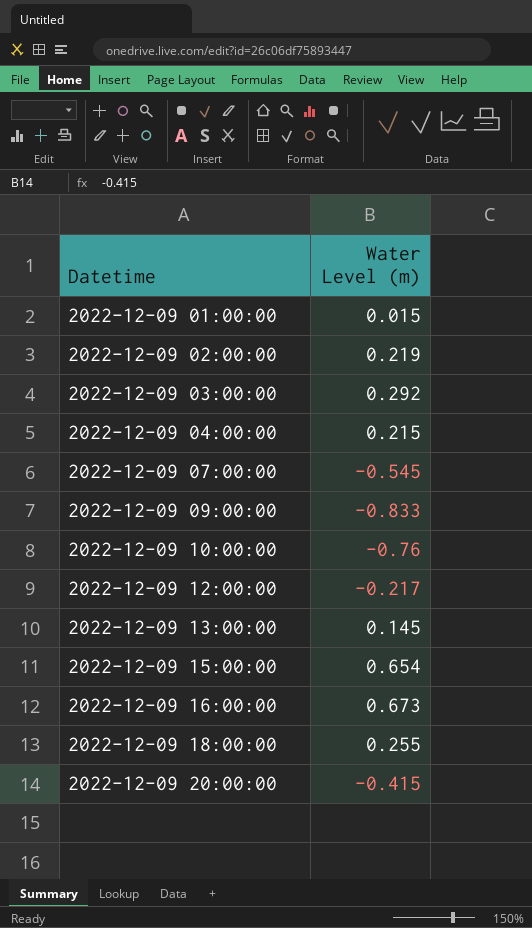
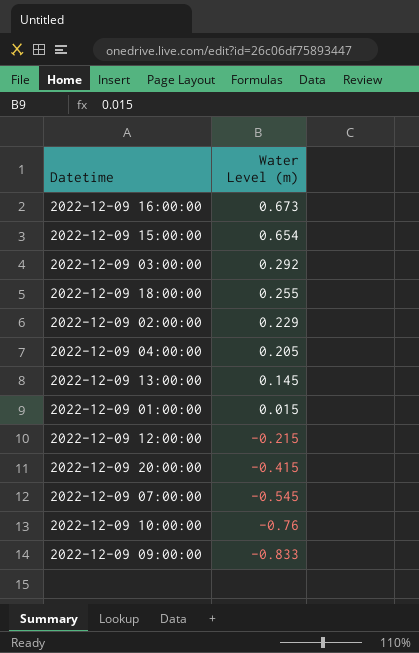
row order: Datetime ascending -> Water Level (m) descending
2022-12-09 02:00:00 | Water Level (m): 0.219 -> 0.229
2022-12-09 04:00:00 | Water Level (m): 0.215 -> 0.205
2022-12-09 12:00:00 | Water Level (m): -0.217 -> -0.215

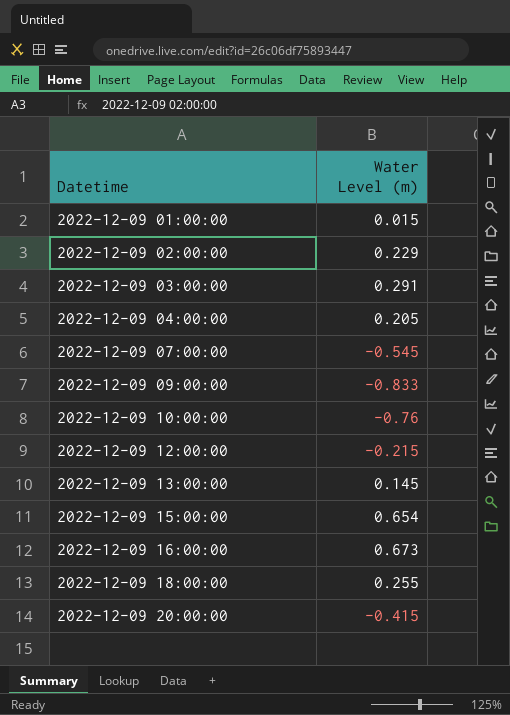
row order: Water Level (m) descending -> Datetime ascending
2022-12-09 03:00:00 | Water Level (m): 0.292 -> 0.291

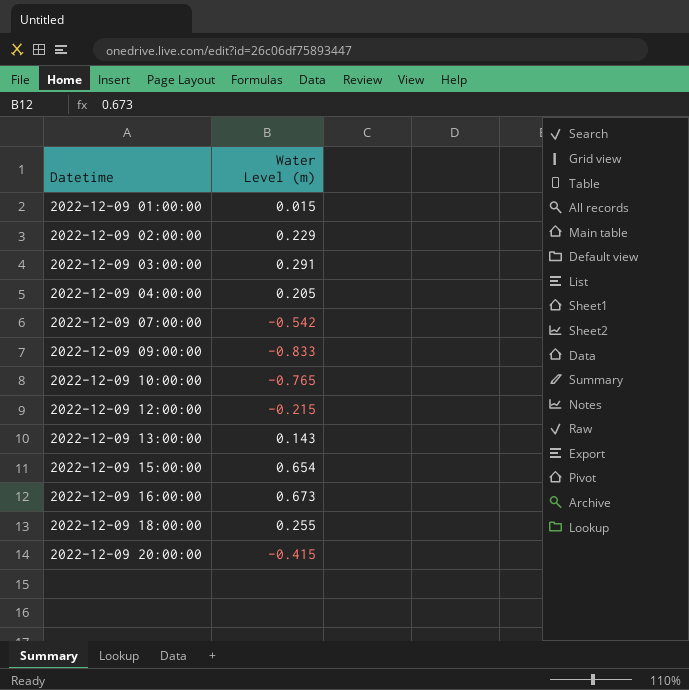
2022-12-09 07:00:00 | Water Level (m): -0.545 -> -0.542
2022-12-09 10:00:00 | Water Level (m): -0.76 -> -0.765
2022-12-09 13:00:00 | Water Level (m): 0.145 -> 0.143

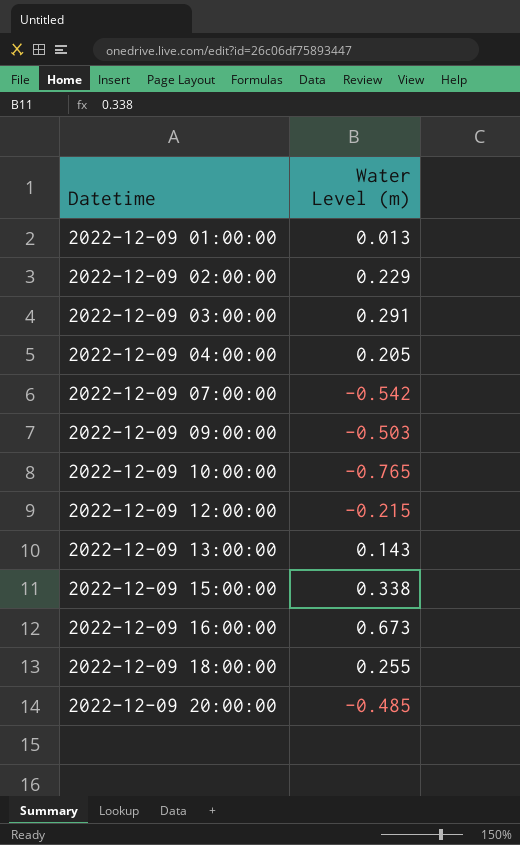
2022-12-09 01:00:00 | Water Level (m): 0.015 -> 0.013
2022-12-09 09:00:00 | Water Level (m): -0.833 -> -0.503
2022-12-09 15:00:00 | Water Level (m): 0.654 -> 0.338
2022-12-09 20:00:00 | Water Level (m): -0.415 -> -0.485

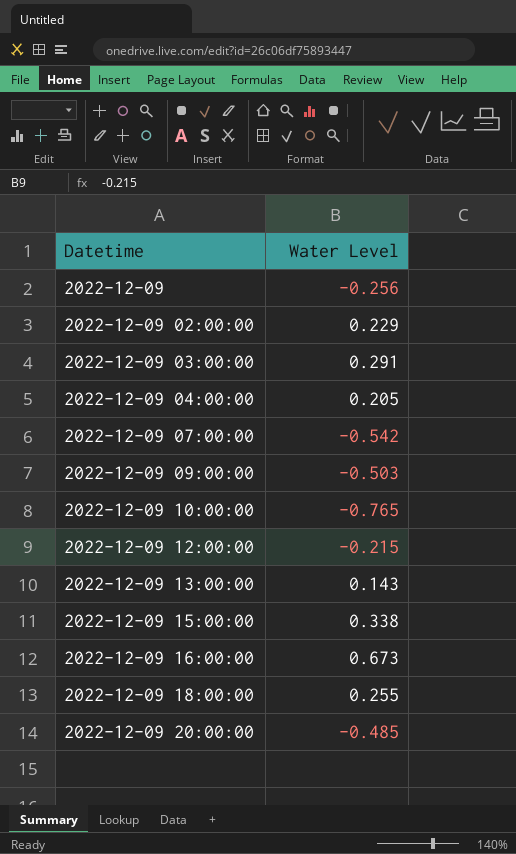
column name: Water Level (m) -> Water Level
row 2022-12-09 01:00:00: 0.013 -> none
row 2022-12-09: none -> -0.256

